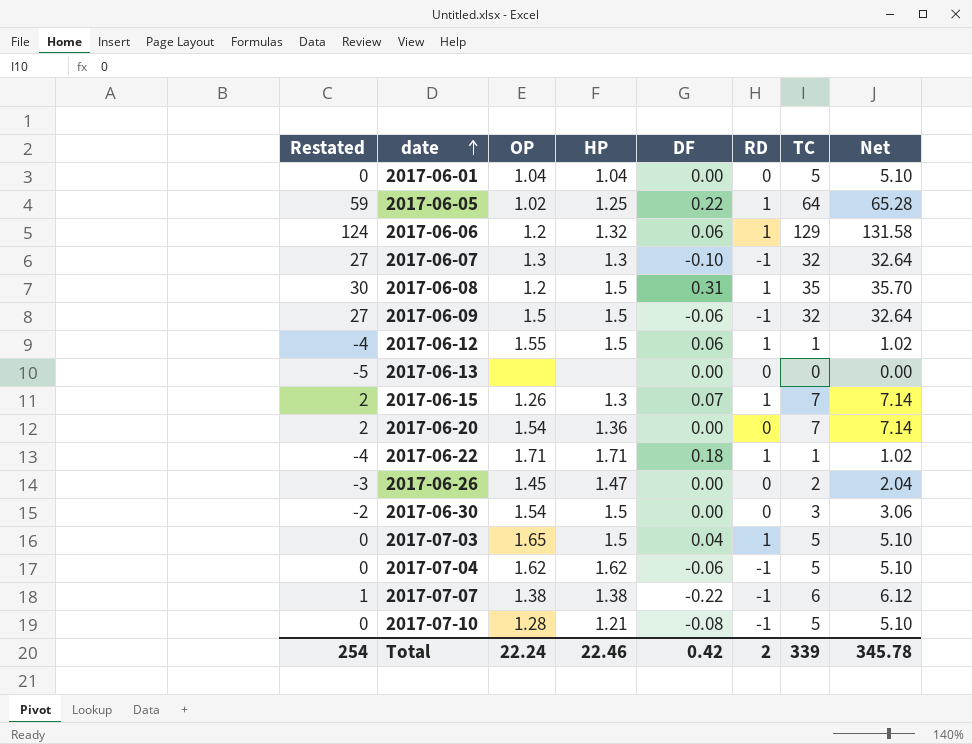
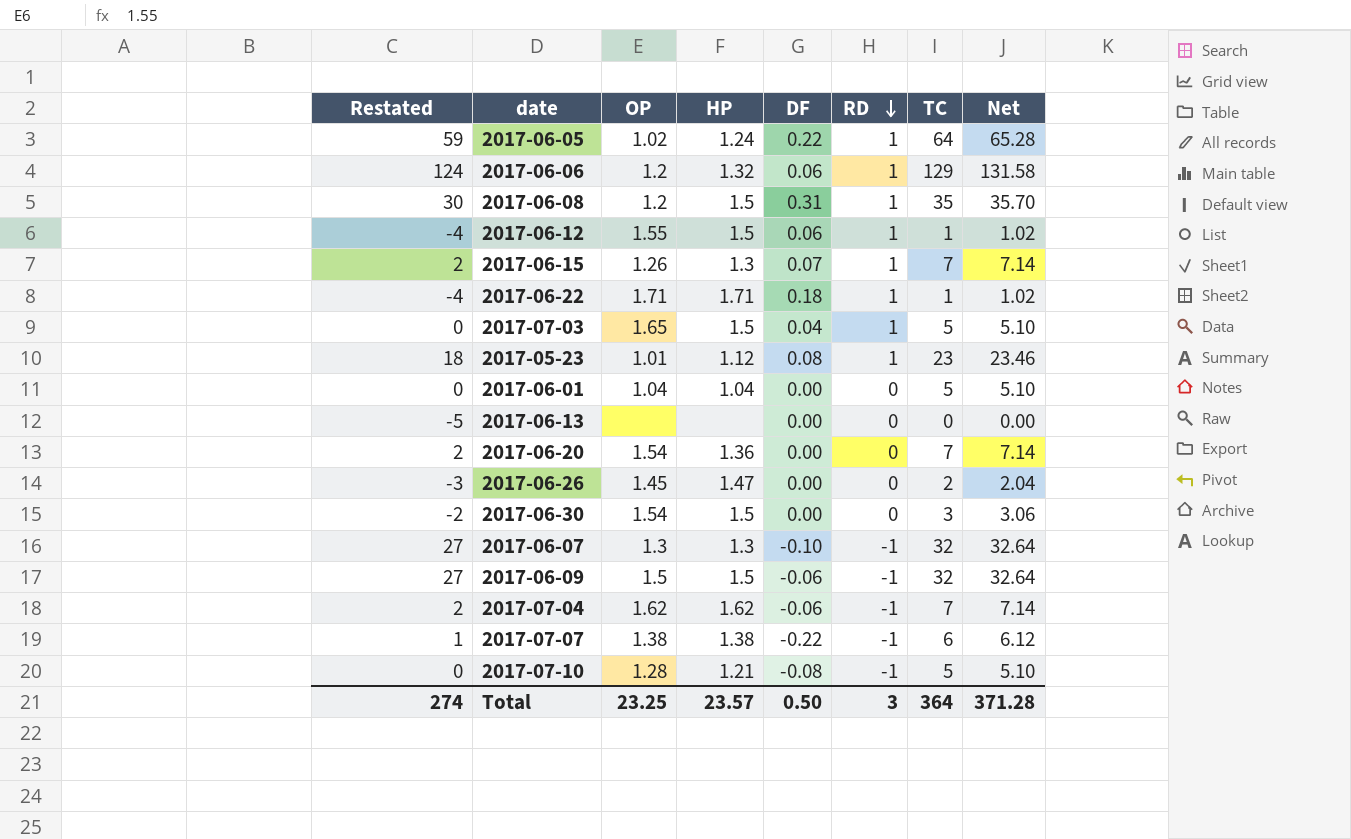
row order: date ascending -> RD descending
2017-06-05 | HP: 1.25 -> 1.24
row 2017-05-23: none -> 18 | 1.01 | 1.12 | 0.08 | 1 | 23 | 23.46
2017-07-04 | Restated: 0 -> 2
2017-07-04 | TC: 5 -> 7
2017-07-04 | Net: 5.10 -> 7.14
Total | Restated: 254 -> 274
Total | OP: 22.24 -> 23.25
Total | HP: 22.46 -> 23.57
Total | DF: 0.42 -> 0.50
Total | RD: 2 -> 3
Total | TC: 339 -> 364
Total | Net: 345.78 -> 371.28

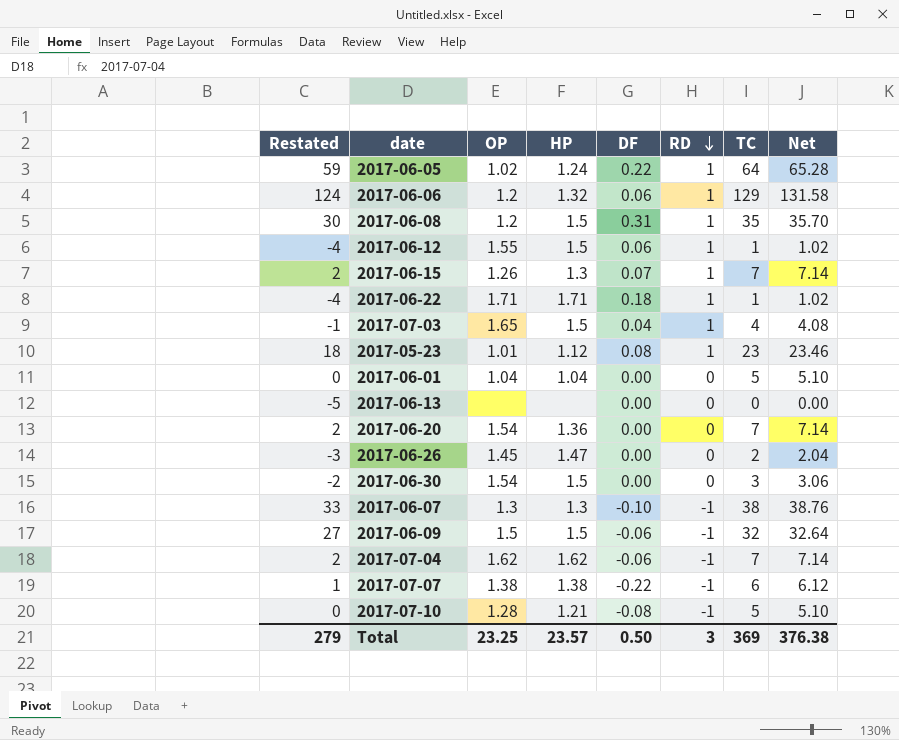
2017-07-03 | Restated: 0 -> -1
2017-07-03 | TC: 5 -> 4
2017-07-03 | Net: 5.10 -> 4.08
2017-06-07 | Restated: 27 -> 33
2017-06-07 | TC: 32 -> 38
2017-06-07 | Net: 32.64 -> 38.76
Total | Restated: 274 -> 279
Total | TC: 364 -> 369
Total | Net: 371.28 -> 376.38

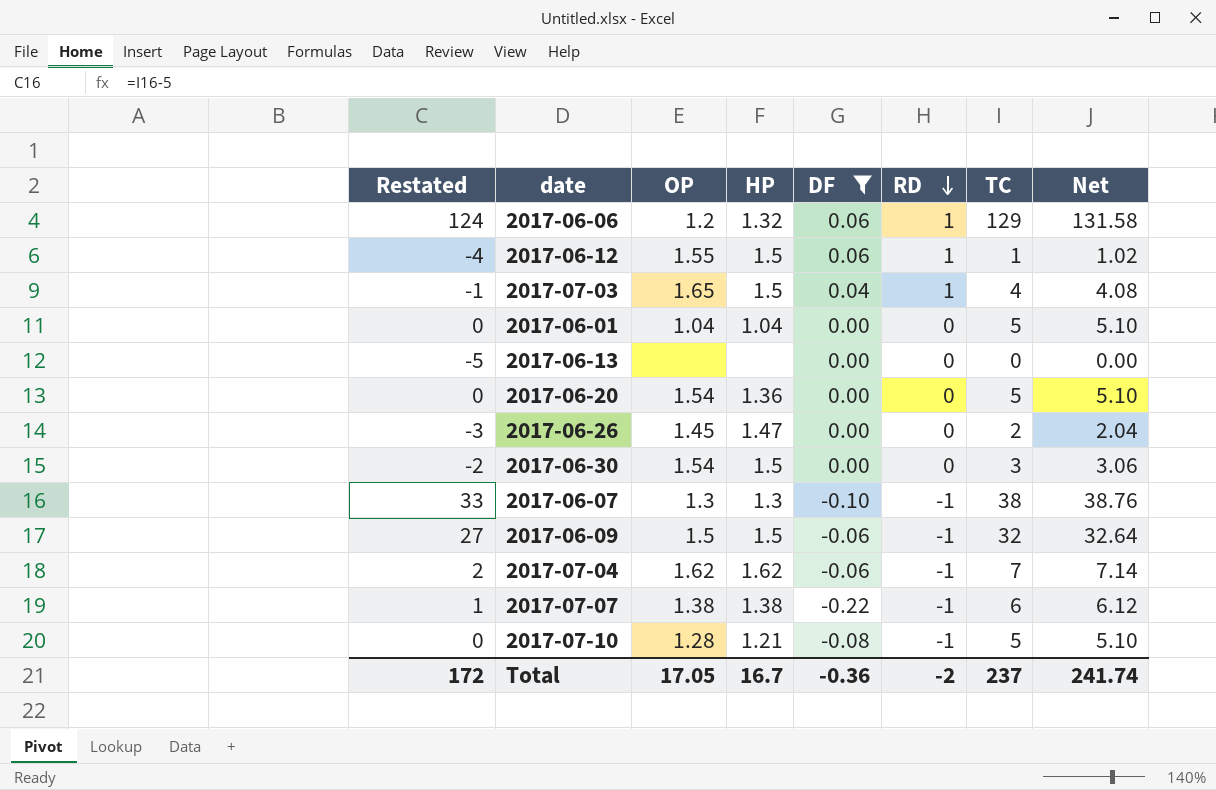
filter: none -> DF <= 0.06
2017-06-20 | Restated: 2 -> 0
2017-06-20 | TC: 7 -> 5
2017-06-20 | Net: 7.14 -> 5.10
Total | Restated: 279 -> 172
Total | OP: 23.25 -> 17.05
Total | HP: 23.57 -> 16.7
Total | DF: 0.50 -> -0.36
Total | RD: 3 -> -2
Total | TC: 369 -> 237
Total | Net: 376.38 -> 241.74

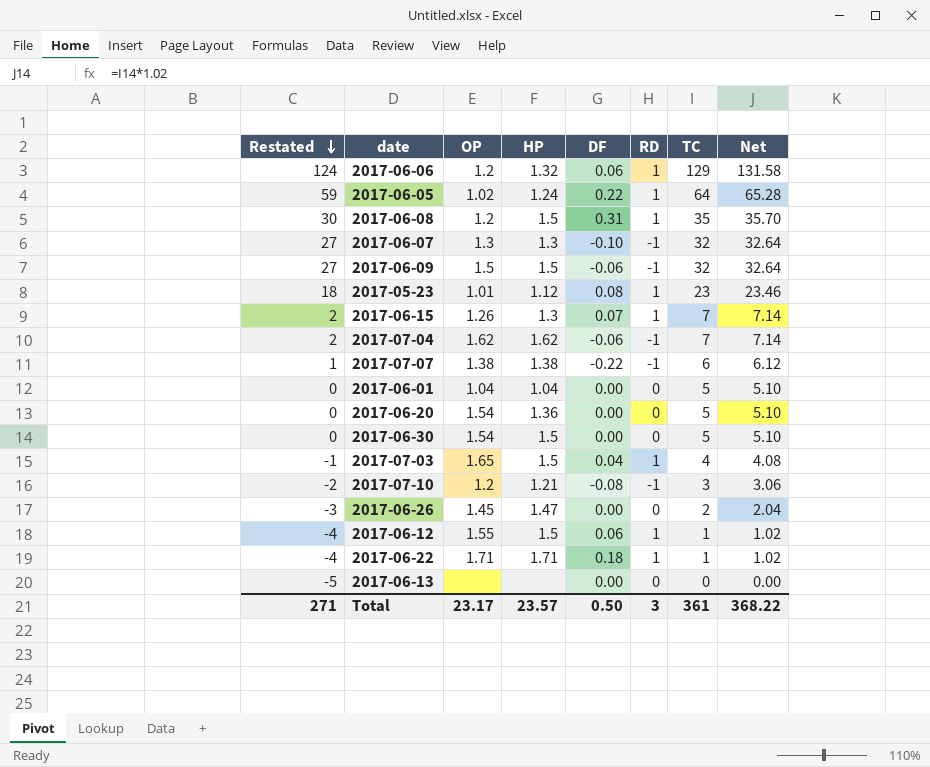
filter: DF <= 0.06 -> none
row order: RD descending -> Restated descending
2017-06-07 | Restated: 33 -> 27
2017-06-07 | TC: 38 -> 32
2017-06-07 | Net: 38.76 -> 32.64
2017-06-30 | Restated: -2 -> 0
2017-06-30 | TC: 3 -> 5
2017-06-30 | Net: 3.06 -> 5.10
2017-07-10 | Restated: 0 -> -2
2017-07-10 | OP: 1.28 -> 1.2
2017-07-10 | TC: 5 -> 3
2017-07-10 | Net: 5.10 -> 3.06
Total | Restated: 172 -> 271
Total | OP: 17.05 -> 23.17
Total | HP: 16.7 -> 23.57
Total | DF: -0.36 -> 0.50
Total | RD: -2 -> 3
Total | TC: 237 -> 361
Total | Net: 241.74 -> 368.22

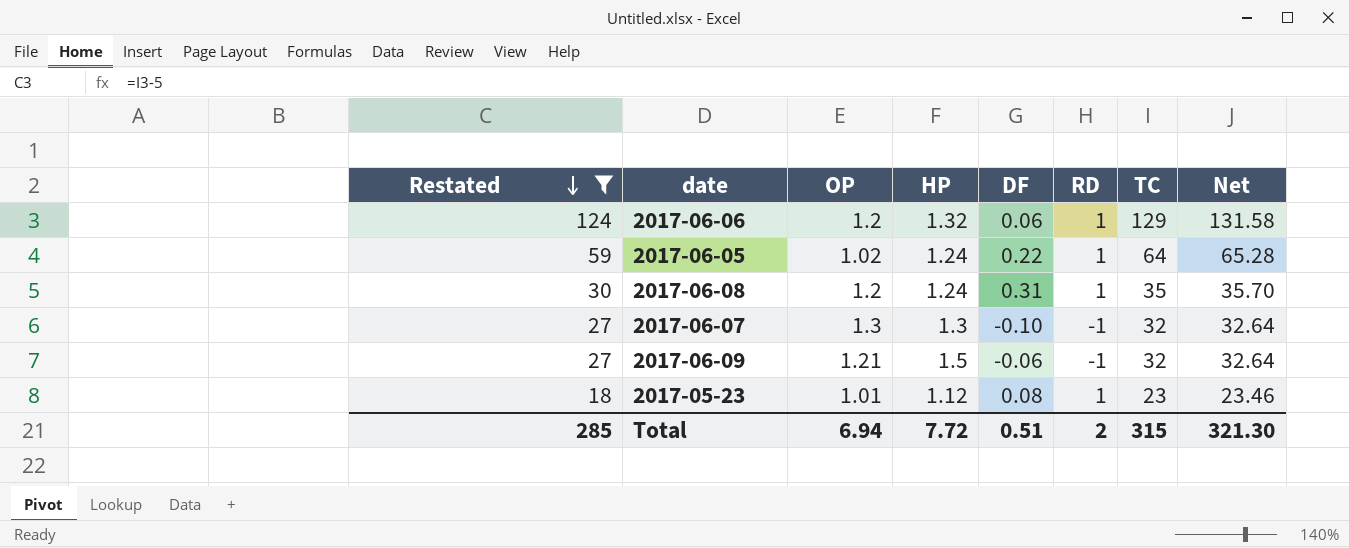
filter: none -> Restated >= 18
2017-06-08 | HP: 1.5 -> 1.24
2017-06-09 | OP: 1.5 -> 1.21
Total | Restated: 271 -> 285
Total | OP: 23.17 -> 6.94
Total | HP: 23.57 -> 7.72
Total | DF: 0.50 -> 0.51
Total | RD: 3 -> 2
Total | TC: 361 -> 315
Total | Net: 368.22 -> 321.30

